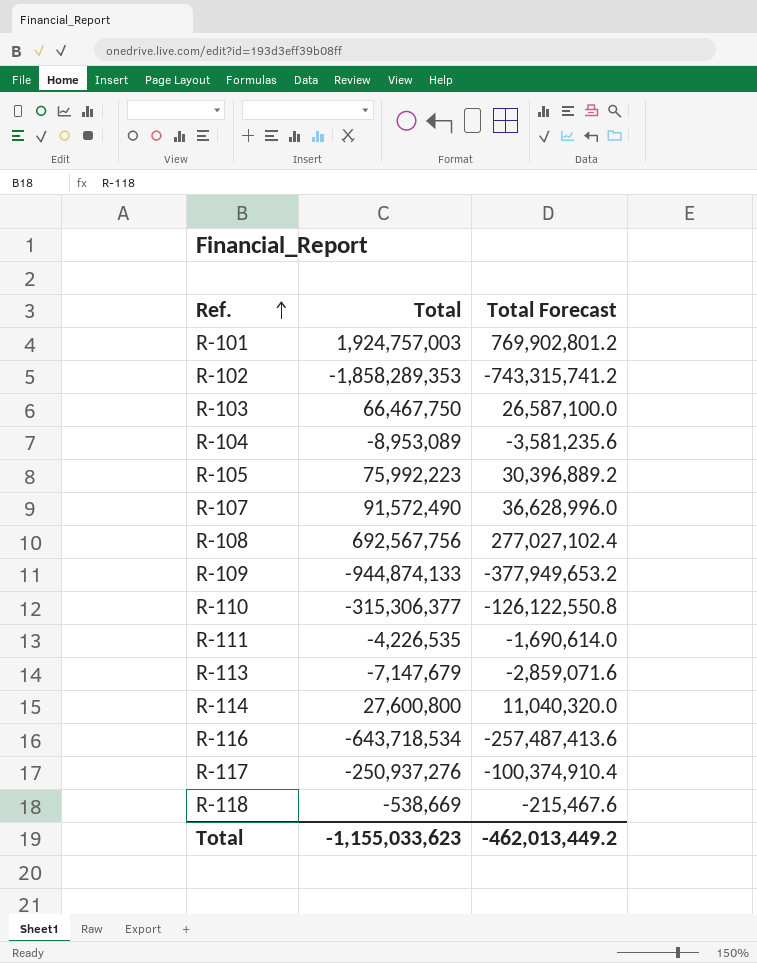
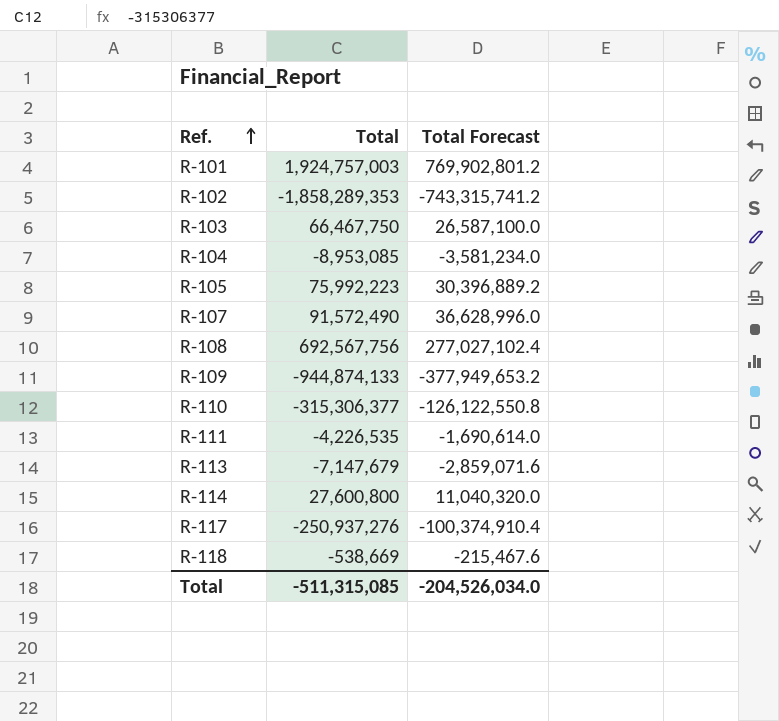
row R-116: -643,718,534 | -257,487,413.6 -> none
R-104 | Total: -8,953,089 -> -8,953,085
R-104 | Total Forecast: -3,581,235.6 -> -3,581,234.0
Total | Total: -1,155,033,623 -> -511,315,085
Total | Total Forecast: -462,013,449.2 -> -204,526,034.0

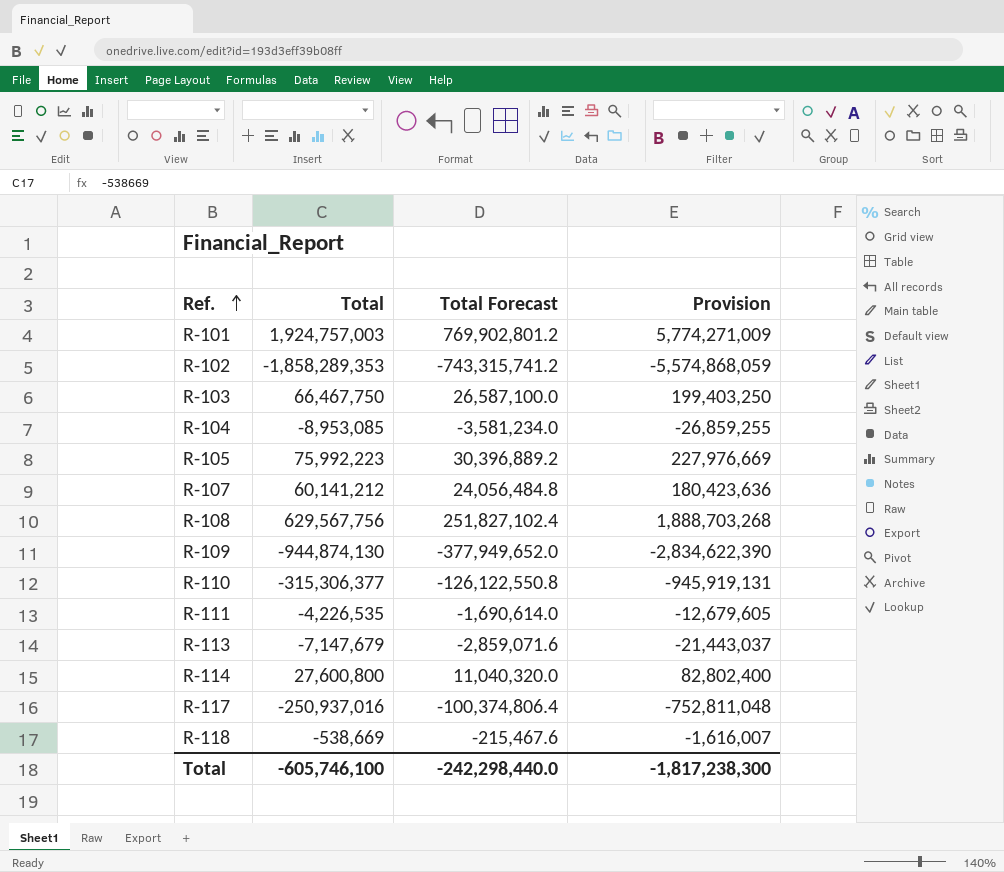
column Provision | formula: none -> [Total] * 3
R-107 | Total: 91,572,490 -> 60,141,212
R-107 | Total Forecast: 36,628,996.0 -> 24,056,484.8
R-108 | Total: 692,567,756 -> 629,567,756
R-108 | Total Forecast: 277,027,102.4 -> 251,827,102.4
R-109 | Total: -944,874,133 -> -944,874,130
R-109 | Total Forecast: -377,949,653.2 -> -377,949,652.0
R-117 | Total: -250,937,276 -> -250,937,016
R-117 | Total Forecast: -100,374,910.4 -> -100,374,806.4
Total | Total: -511,315,085 -> -605,746,100
Total | Total Forecast: -204,526,034.0 -> -242,298,440.0

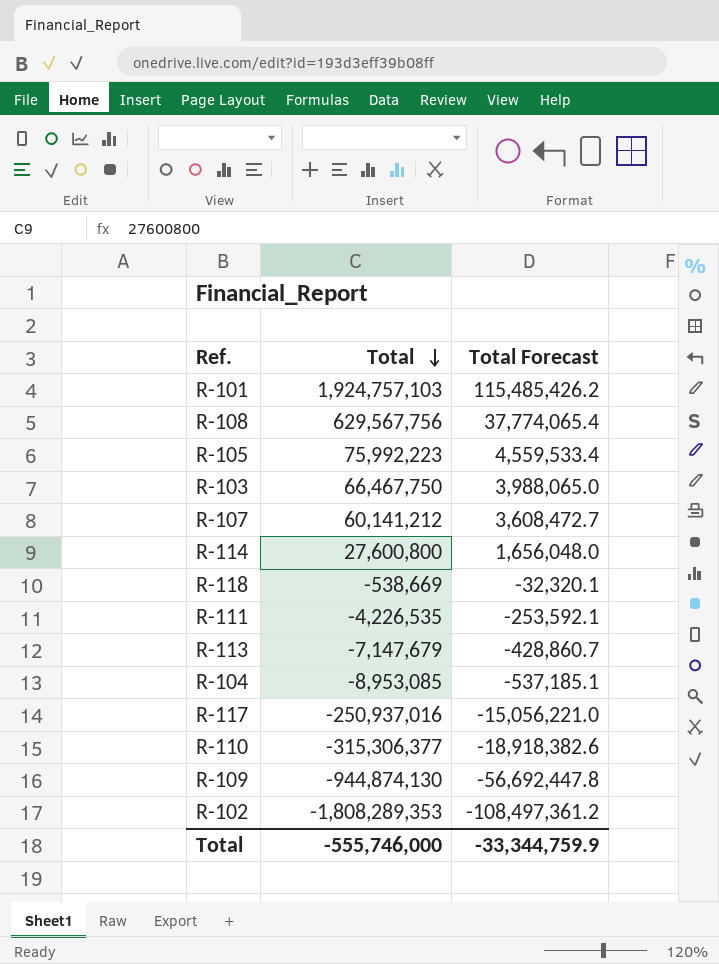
row order: Ref. ascending -> Total descending
column Provision | formula: [Total] * 3 -> none
column Total Forecast | formula: [Total] * 0.4 -> [Total] * 0.06
R-101 | Total: 1,924,757,003 -> 1,924,757,103
R-102 | Total: -1,858,289,353 -> -1,808,289,353
Total | Total: -605,746,100 -> -555,746,000
Total | Total Forecast: -242,298,440.0 -> -33,344,759.9

